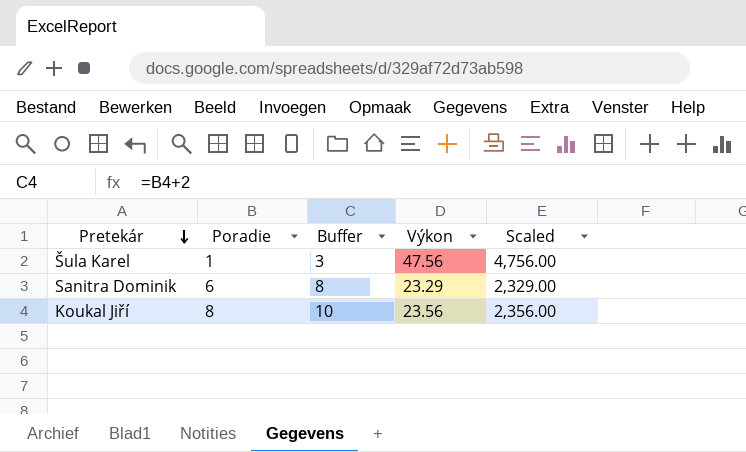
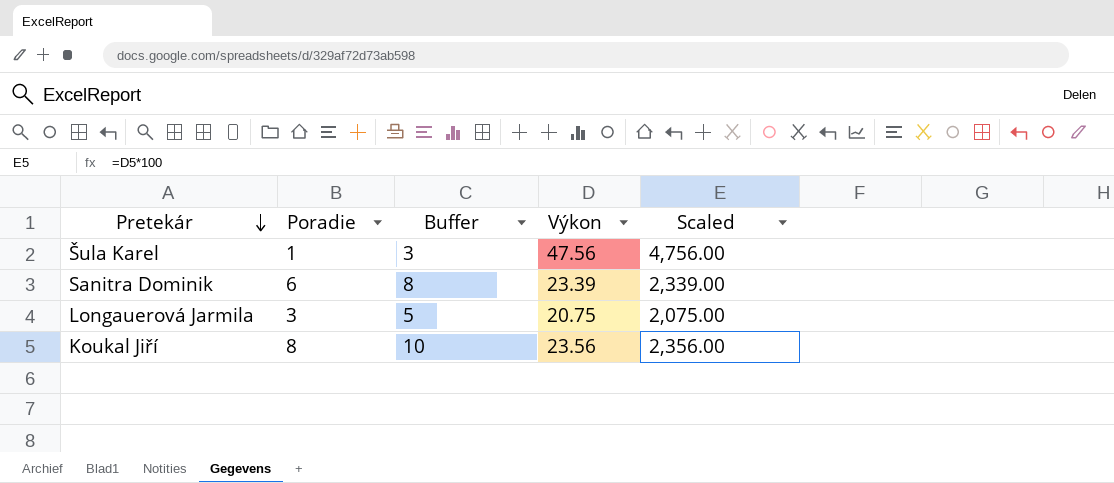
Sanitra Dominik | Výkon: 23.29 -> 23.39
Sanitra Dominik | Scaled: 2,329.00 -> 2,339.00
row Longauerová Jarmila: none -> 3 | 5 | 20.75 | 2,075.00

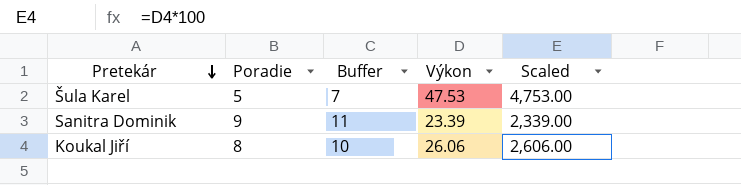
row Longauerová Jarmila: 3 | 5 | 20.75 | 2,075.00 -> none
Šula Karel | Poradie: 1 -> 5
Šula Karel | Buffer: 3 -> 7
Šula Karel | Výkon: 47.56 -> 47.53
Šula Karel | Scaled: 4,756.00 -> 4,753.00
Sanitra Dominik | Poradie: 6 -> 9
Sanitra Dominik | Buffer: 8 -> 11
Koukal Jiří | Výkon: 23.56 -> 26.06
Koukal Jiří | Scaled: 2,356.00 -> 2,606.00

